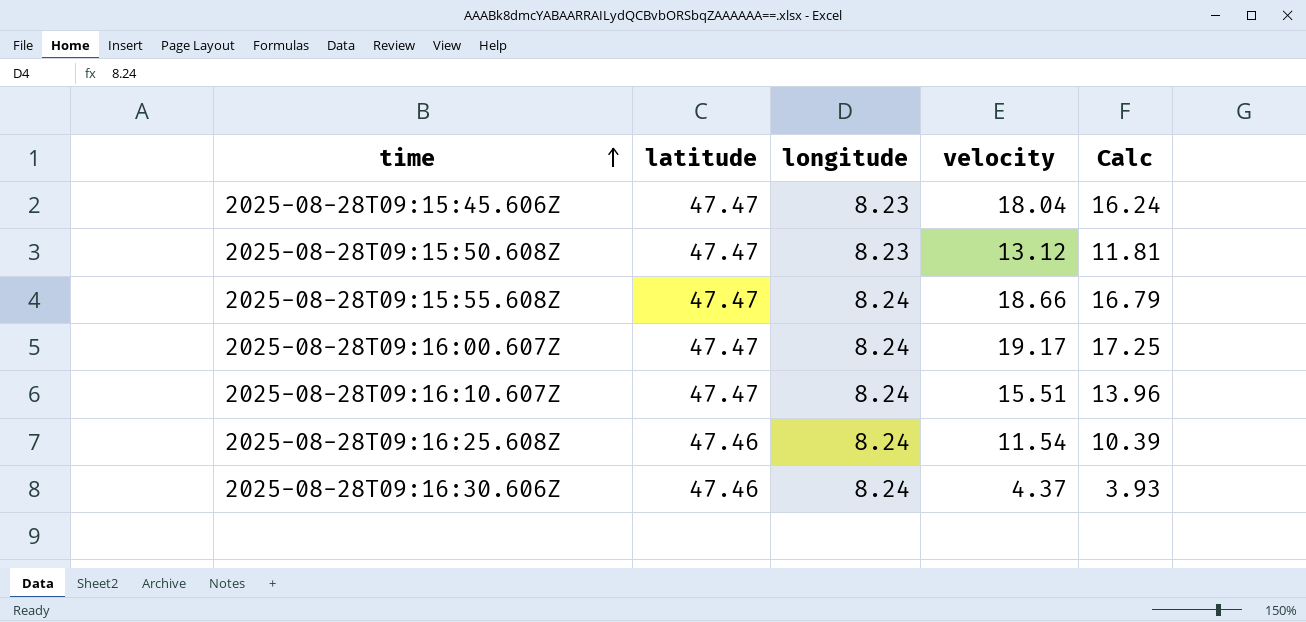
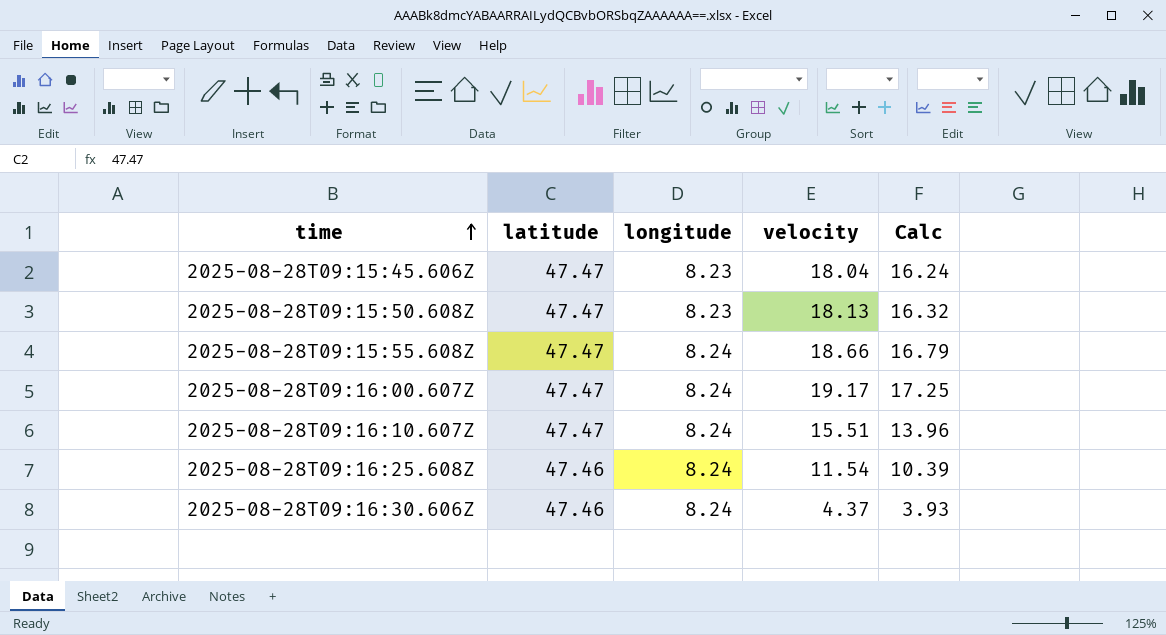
2025-08-28T09:15:50.608Z | velocity: 13.12 -> 18.13
2025-08-28T09:15:50.608Z | Calc: 11.81 -> 16.32

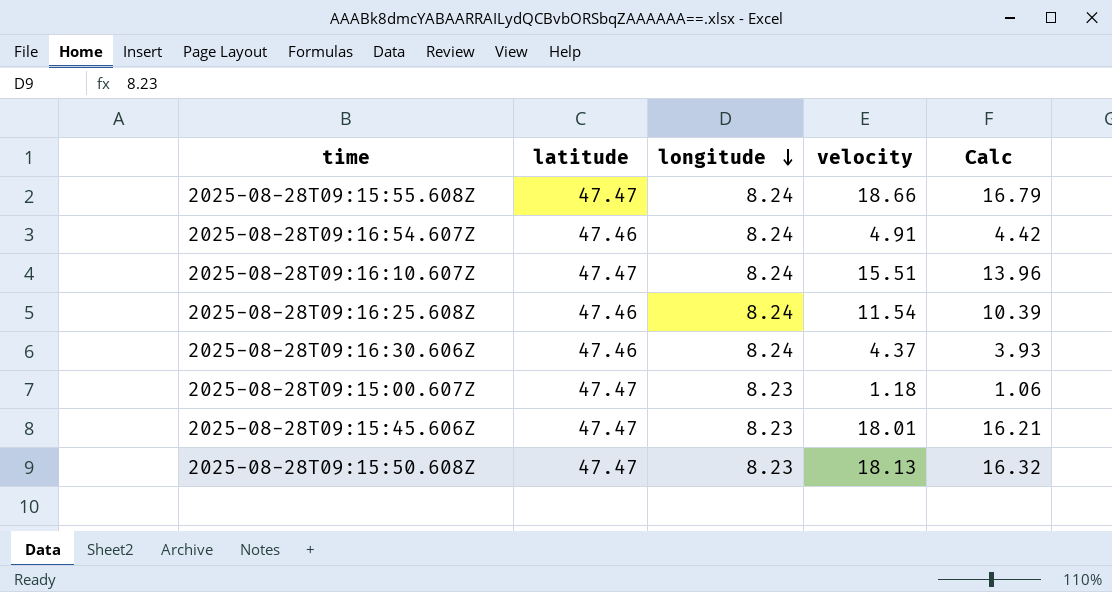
row order: time ascending -> longitude descending
row 2025-08-28T09:16:00.607Z: 47.47 | 8.24 | 19.17 | 17.25 -> none
row 2025-08-28T09:16:54.607Z: none -> 47.46 | 8.24 | 4.91 | 4.42
row 2025-08-28T09:15:00.607Z: none -> 47.47 | 8.23 | 1.18 | 1.06
2025-08-28T09:15:45.606Z | velocity: 18.04 -> 18.01
2025-08-28T09:15:45.606Z | Calc: 16.24 -> 16.21

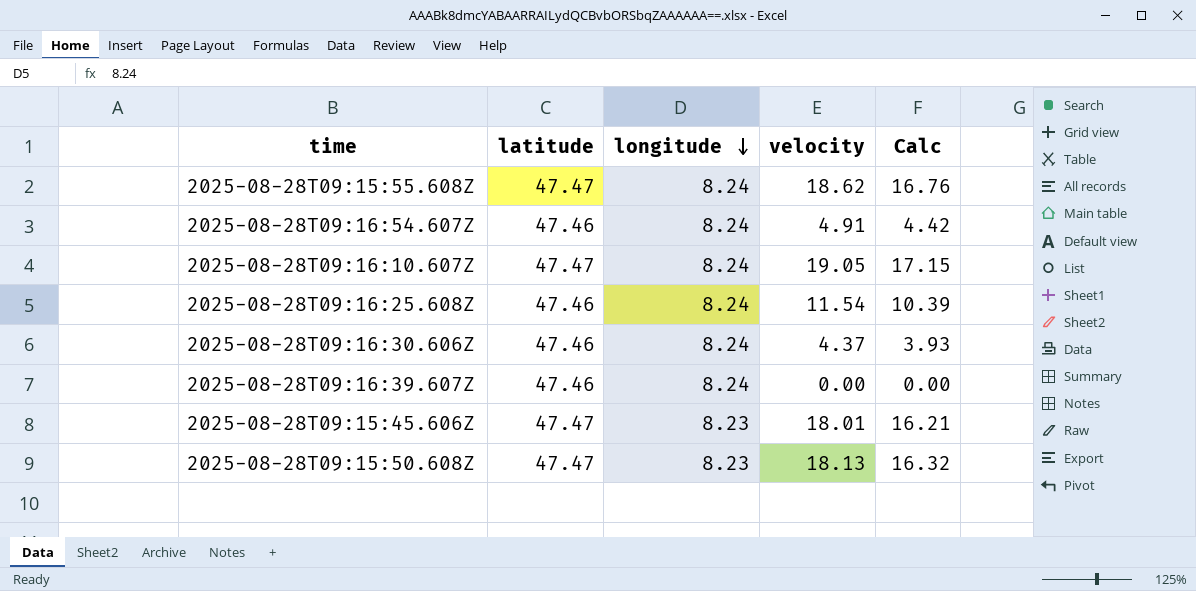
row 2025-08-28T09:15:00.607Z: 47.47 | 8.23 | 1.18 | 1.06 -> none
2025-08-28T09:15:55.608Z | velocity: 18.66 -> 18.62
2025-08-28T09:15:55.608Z | Calc: 16.79 -> 16.76
2025-08-28T09:16:10.607Z | velocity: 15.51 -> 19.05
2025-08-28T09:16:10.607Z | Calc: 13.96 -> 17.15
row 2025-08-28T09:16:39.607Z: none -> 47.46 | 8.24 | 0.00 | 0.00

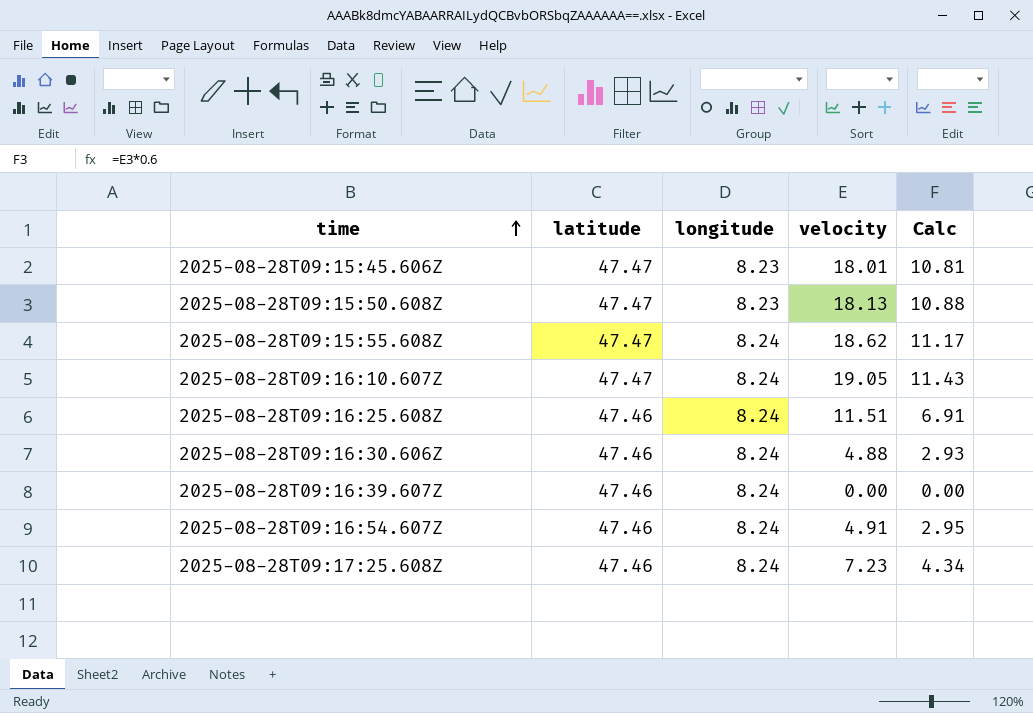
row order: longitude descending -> time ascending
column Calc | formula: [velocity] * 0.9 -> [velocity] * 0.6
2025-08-28T09:16:25.608Z | velocity: 11.54 -> 11.51
2025-08-28T09:16:30.606Z | velocity: 4.37 -> 4.88
row 2025-08-28T09:17:25.608Z: none -> 47.46 | 8.24 | 7.23 | 4.34

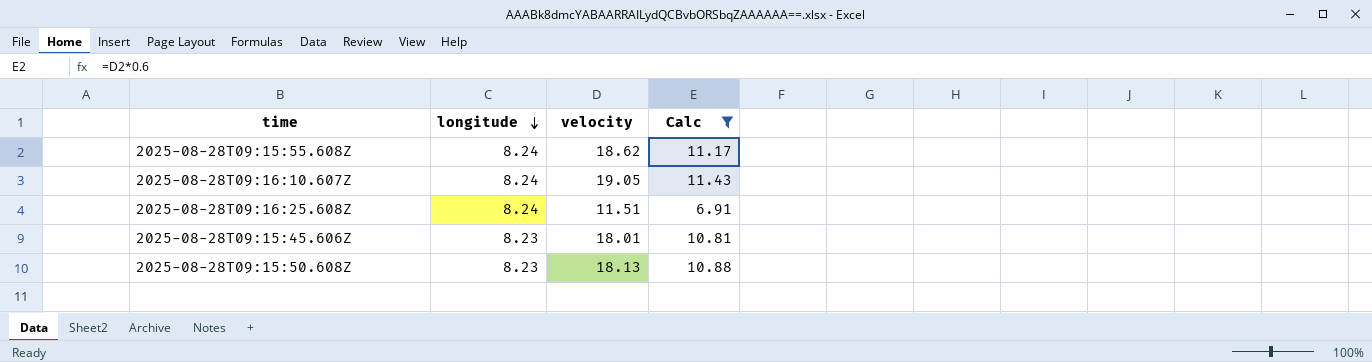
filter: none -> Calc >= 6.91
row order: time ascending -> longitude descending
column latitude | position: 2 -> none

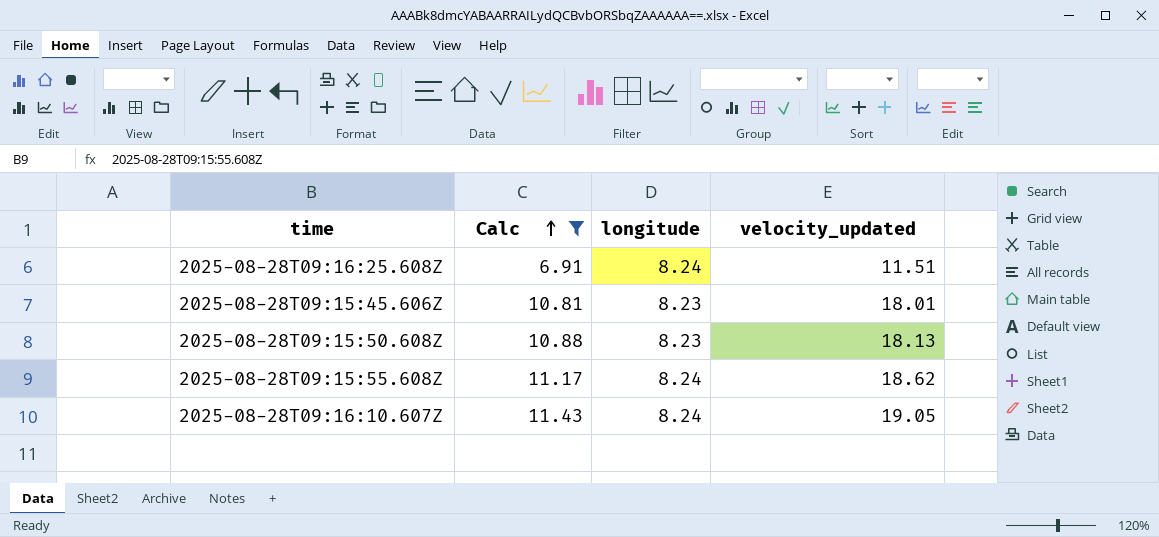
row order: longitude descending -> Calc ascending
column Calc | position: 4 -> 2
column name: velocity -> velocity_updated

